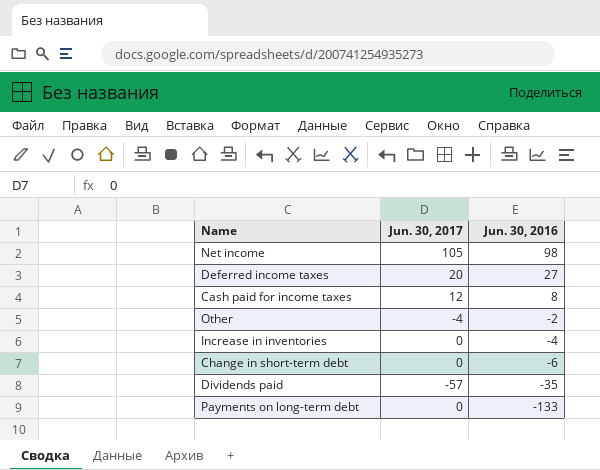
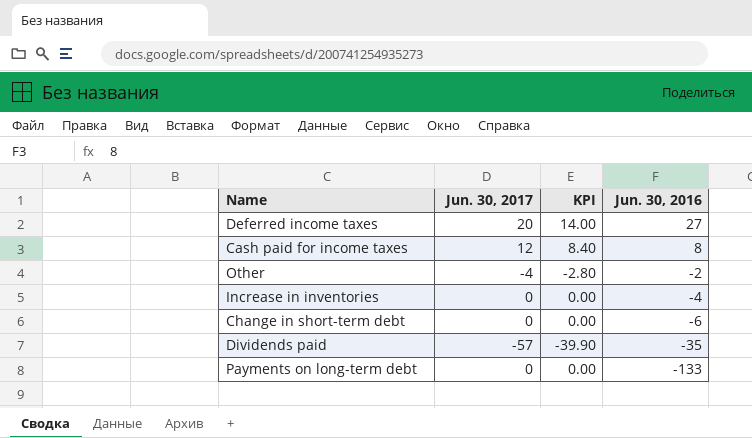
column KPI | formula: none -> [Jun. 30, 2017] * 0.7
row Net income: 105 | 98 -> none

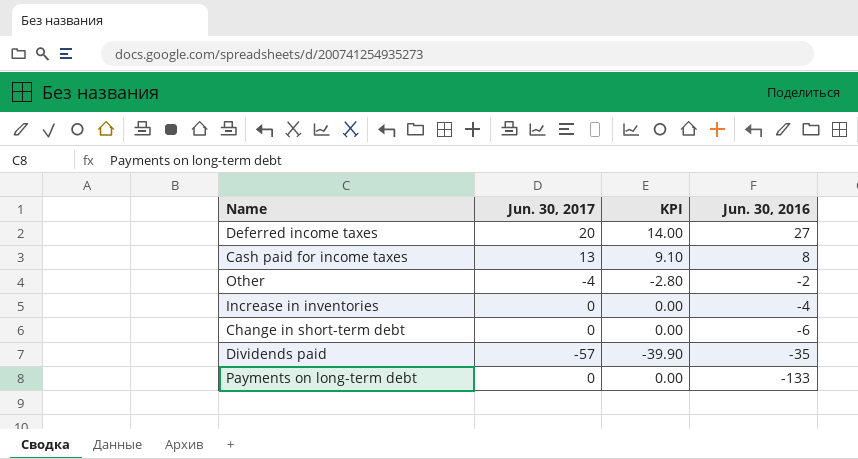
Cash paid for income taxes | Jun. 30, 2017: 12 -> 13
Cash paid for income taxes | KPI: 8.40 -> 9.10

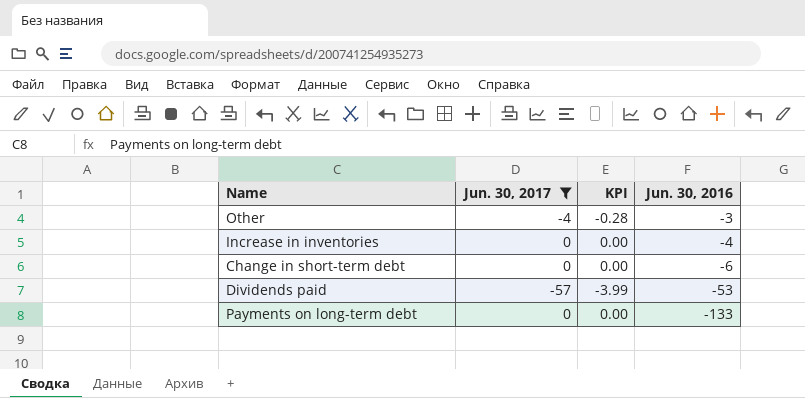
filter: none -> Jun. 30, 2017 <= 0
column KPI | formula: [Jun. 30, 2017] * 0.7 -> [Jun. 30, 2017] * 0.07
Other | Jun. 30, 2016: -2 -> -3
Dividends paid | Jun. 30, 2016: -35 -> -53

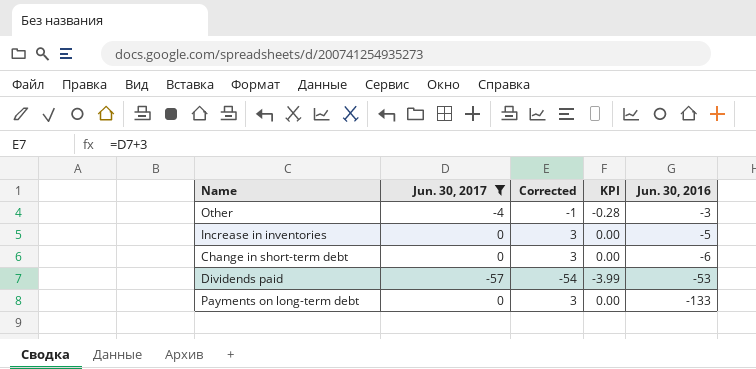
column Corrected | formula: none -> [Jun. 30, 2017] + 3
Increase in inventories | Jun. 30, 2016: -4 -> -5

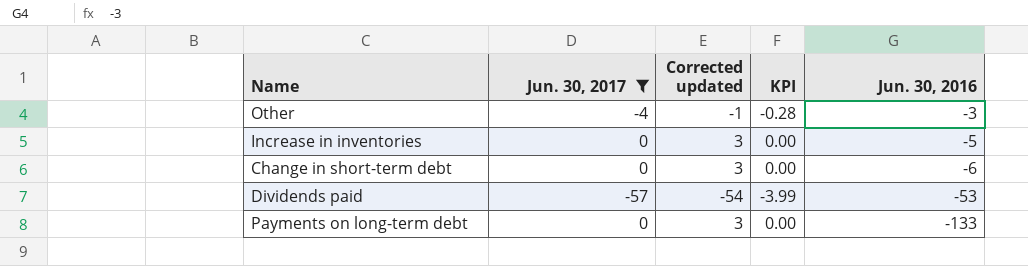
column name: Corrected -> Corrected updated

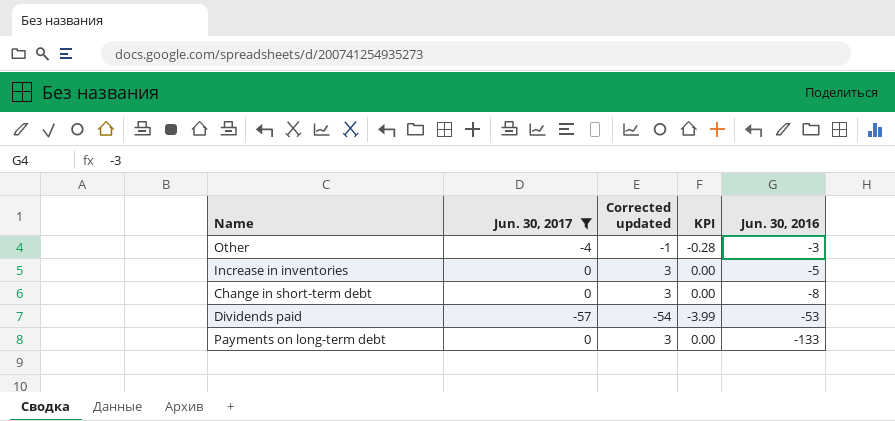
Change in short-term debt | Jun. 30, 2016: -6 -> -8

